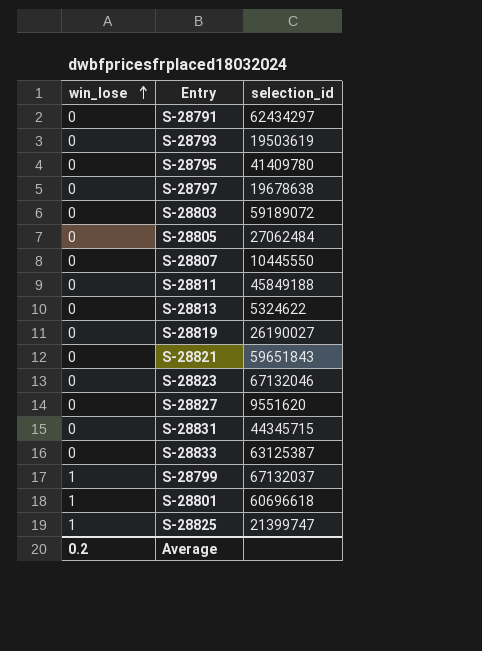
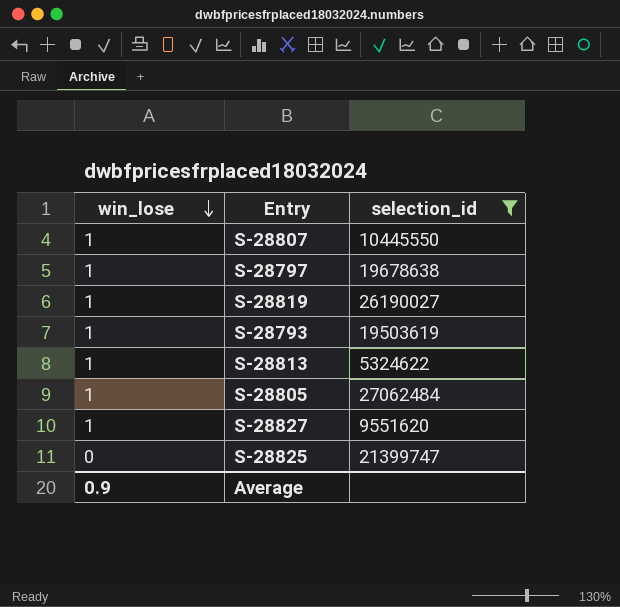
filter: none -> selection_id <= 27062484
row order: win_lose ascending -> win_lose descending
S-28807 | win_lose: 0 -> 1
S-28797 | win_lose: 0 -> 1
S-28819 | win_lose: 0 -> 1
S-28793 | win_lose: 0 -> 1
S-28813 | win_lose: 0 -> 1
S-28805 | win_lose: 0 -> 1
S-28827 | win_lose: 0 -> 1
S-28825 | win_lose: 1 -> 0
Average | win_lose: 0.2 -> 0.9

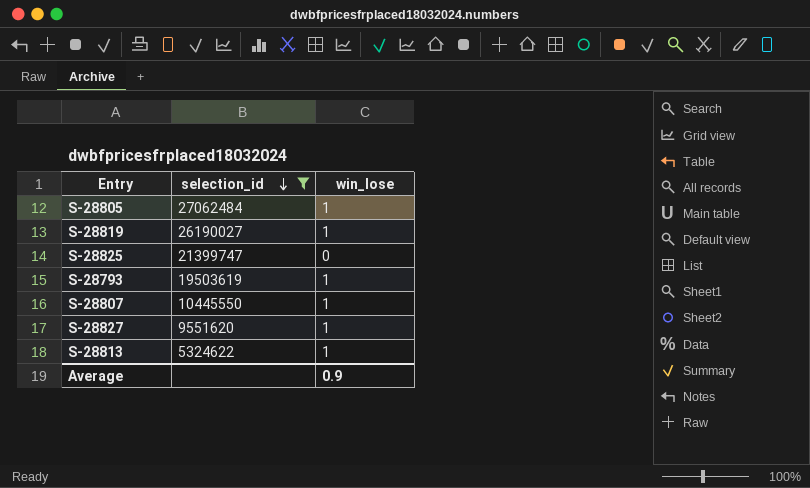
row order: win_lose descending -> selection_id descending
column win_lose | position: 1 -> 3
row S-28797: 1 | 19678638 -> none

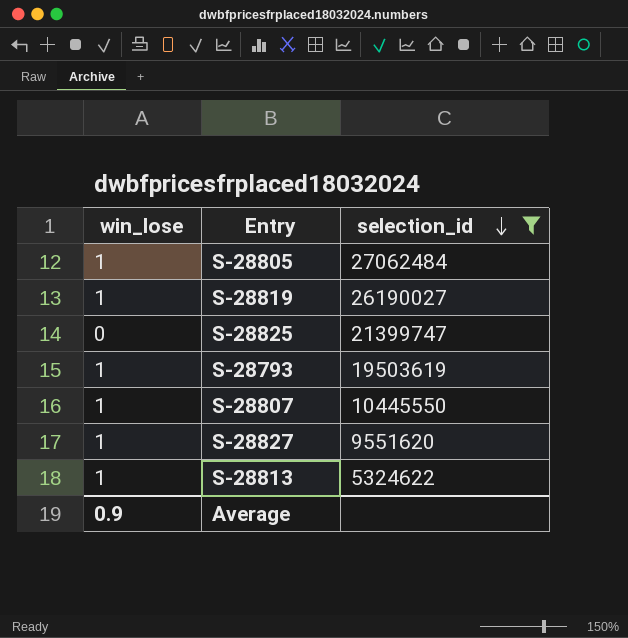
column win_lose | position: 3 -> 1

